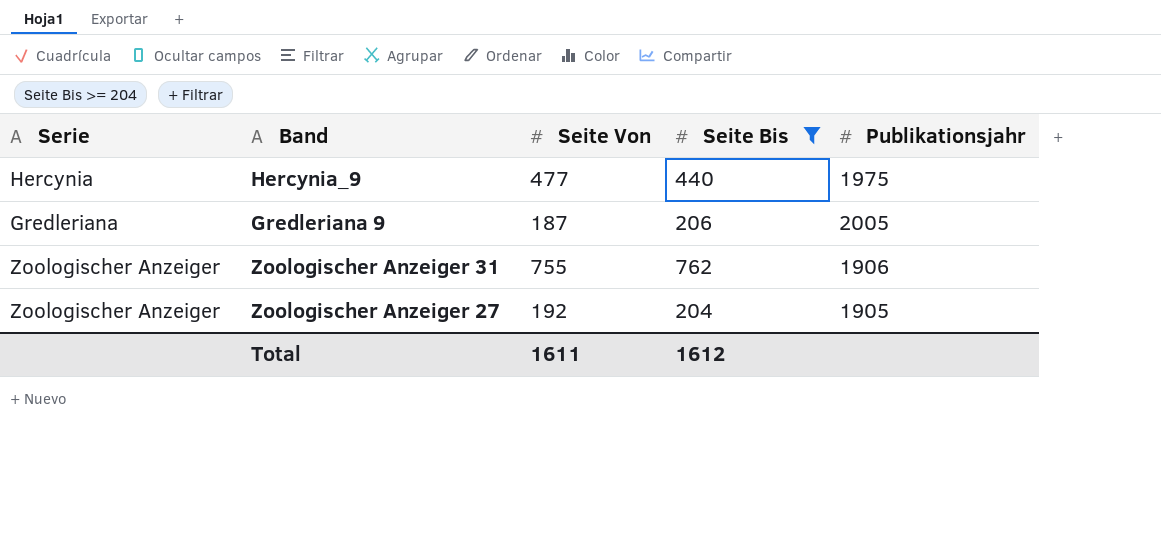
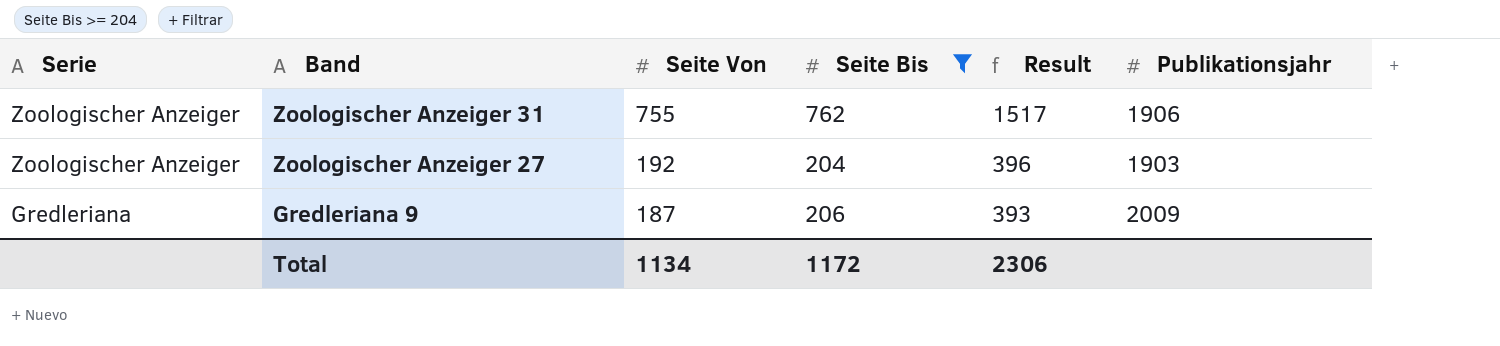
row order: none -> Serie descending
column Result | formula: none -> [Seite Von] + [Seite Bis]
row Hercynia_9: Hercynia | 477 | 440 | 1975 -> none
Zoologischer Anzeiger 27 | Publikationsjahr: 1905 -> 1903
Gredleriana 9 | Publikationsjahr: 2005 -> 2009
Total | Seite Von: 1611 -> 1134
Total | Seite Bis: 1612 -> 1172

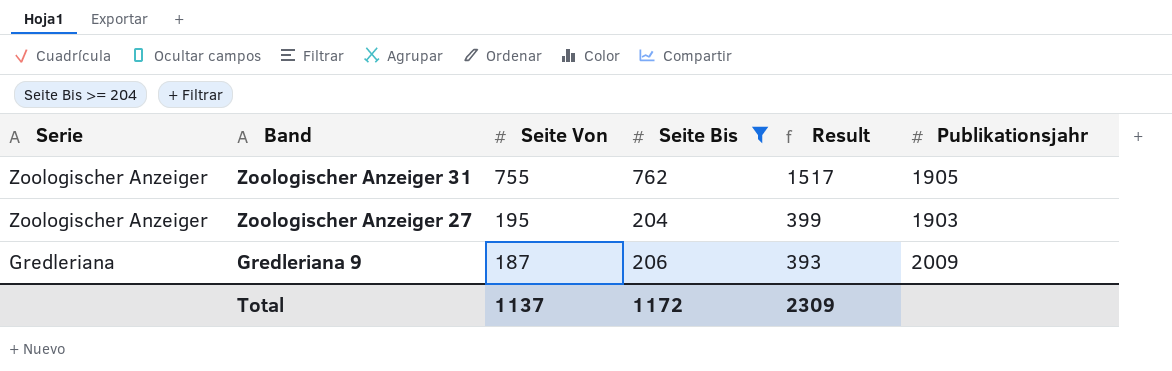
Zoologischer Anzeiger 31 | Publikationsjahr: 1906 -> 1905
Zoologischer Anzeiger 27 | Seite Von: 192 -> 195
Zoologischer Anzeiger 27 | Result: 396 -> 399
Total | Seite Von: 1134 -> 1137
Total | Result: 2306 -> 2309

